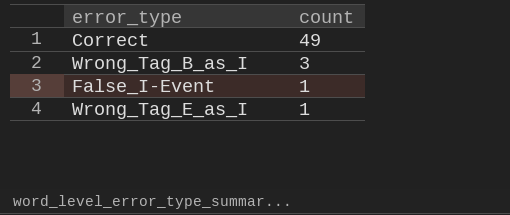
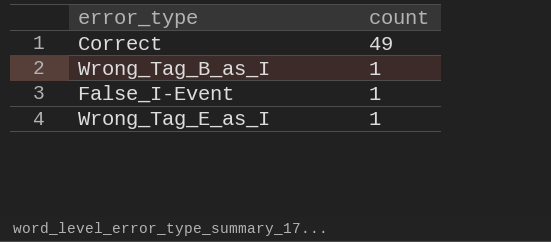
Wrong_Tag_B_as_I | count: 3 -> 1

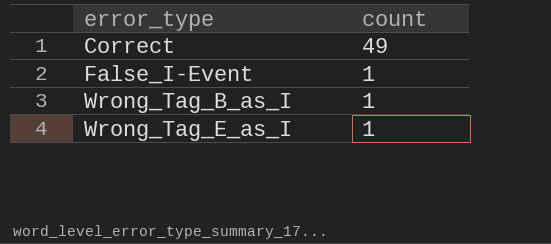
row order: count descending -> error_type ascending

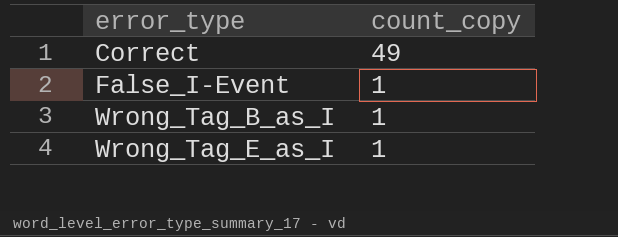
column name: count -> count_copy

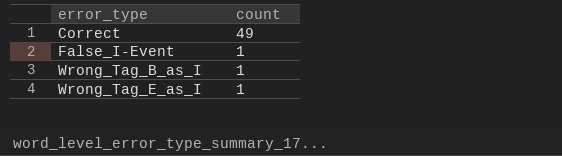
column name: count_copy -> count

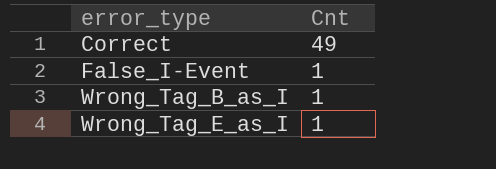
column name: count -> Cnt

